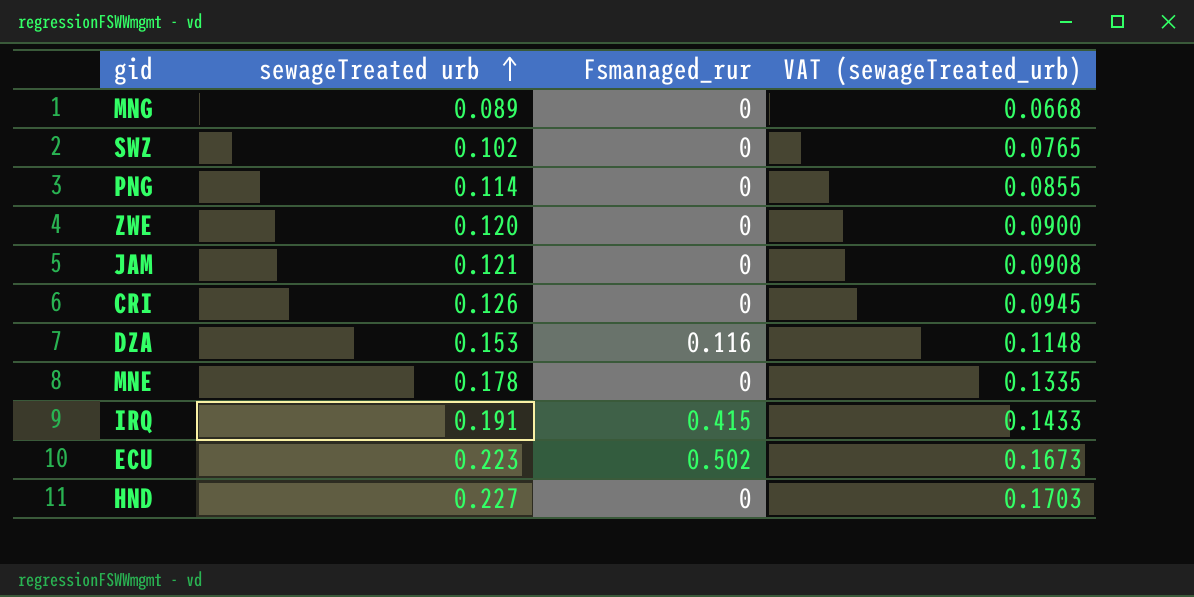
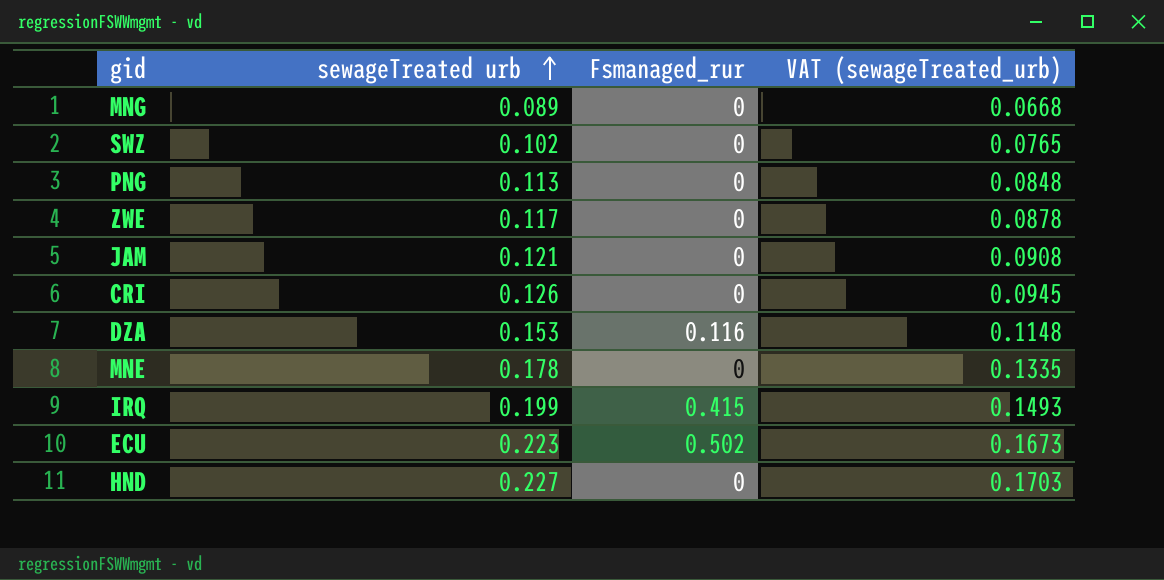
PNG | sewageTreated urb: 0.114 -> 0.113
PNG | VAT (sewageTreated_urb): 0.0855 -> 0.0848
ZWE | sewageTreated urb: 0.120 -> 0.117
ZWE | VAT (sewageTreated_urb): 0.0900 -> 0.0878
IRQ | sewageTreated urb: 0.191 -> 0.199
IRQ | VAT (sewageTreated_urb): 0.1433 -> 0.1493

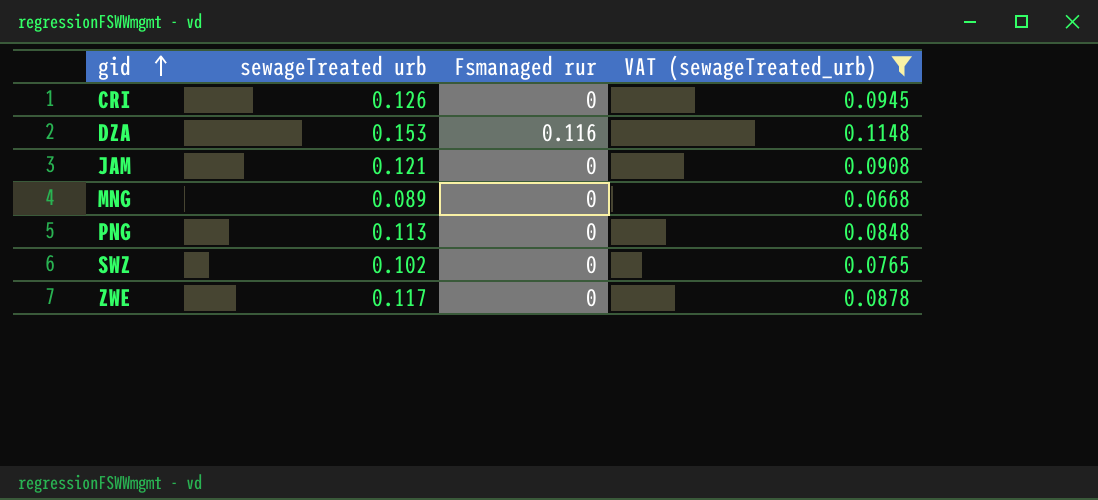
filter: none -> VAT (sewageTreated_urb) <= 0.1148
row order: sewageTreated urb ascending -> gid ascending
column name: Fsmanaged_rur -> Fsmanaged rur

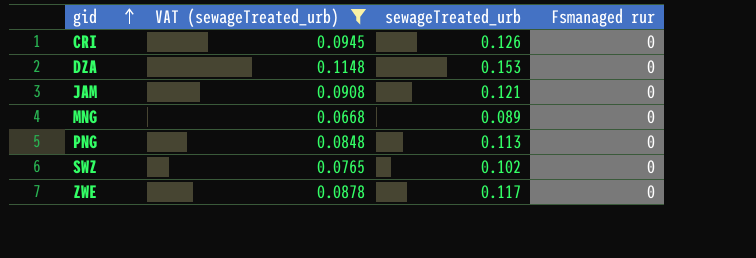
column VAT (sewageTreated_urb) | position: 4 -> 2
column name: sewageTreated urb -> sewageTreated_urb
DZA | Fsmanaged rur: 0.116 -> 0

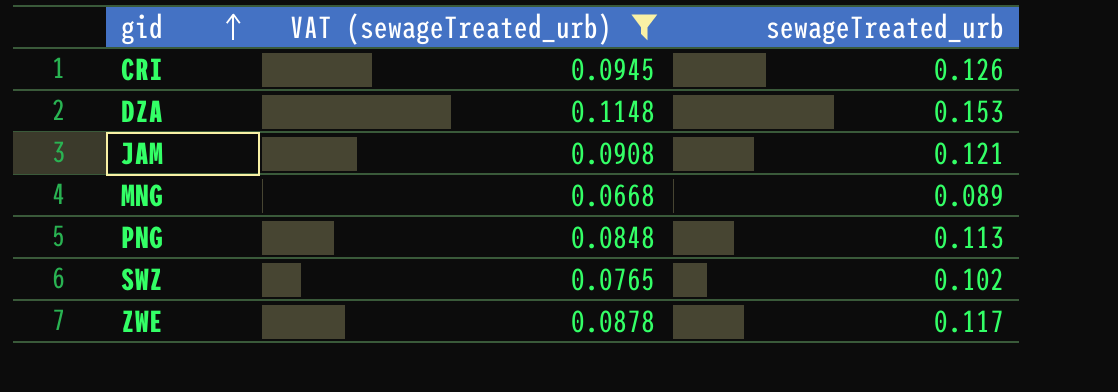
column Fsmanaged rur | position: 4 -> none

